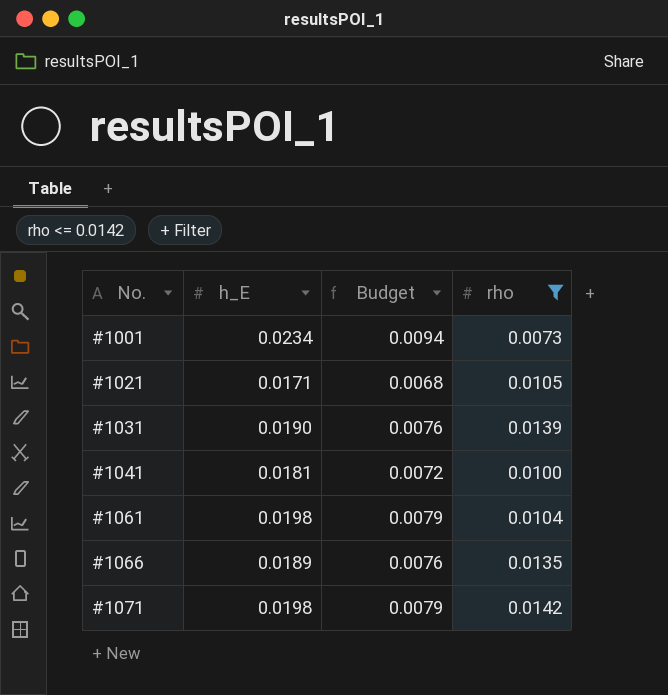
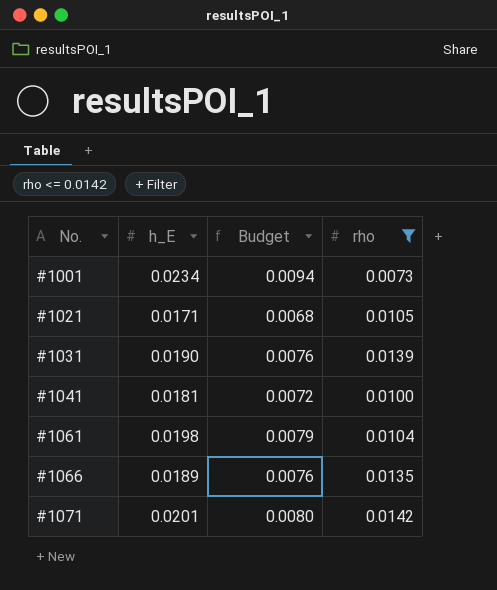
#1071 | h_E: 0.0198 -> 0.0201
#1071 | Budget: 0.0079 -> 0.0080

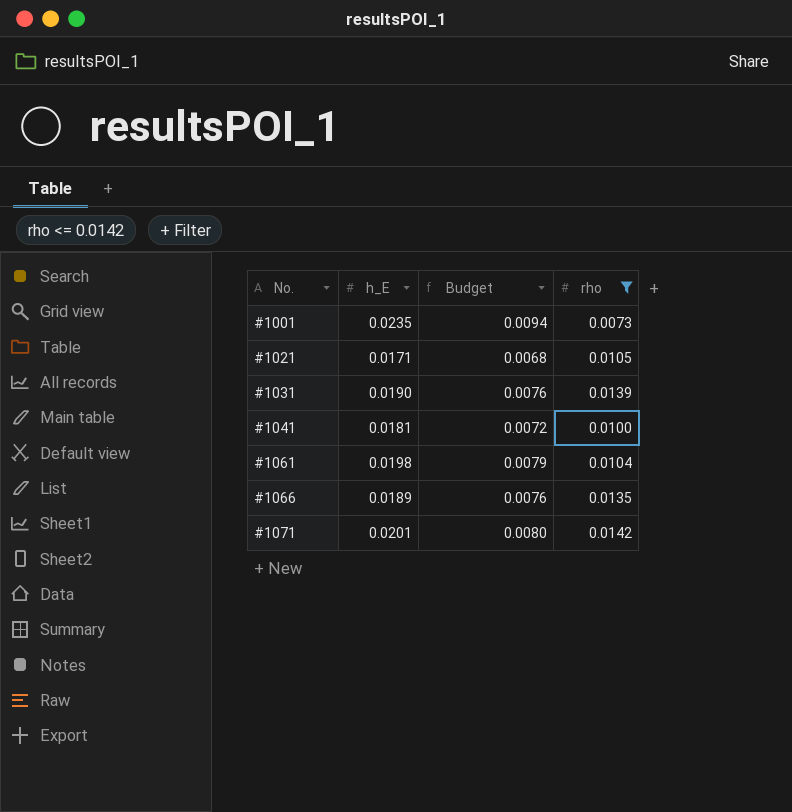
#1001 | h_E: 0.0234 -> 0.0235

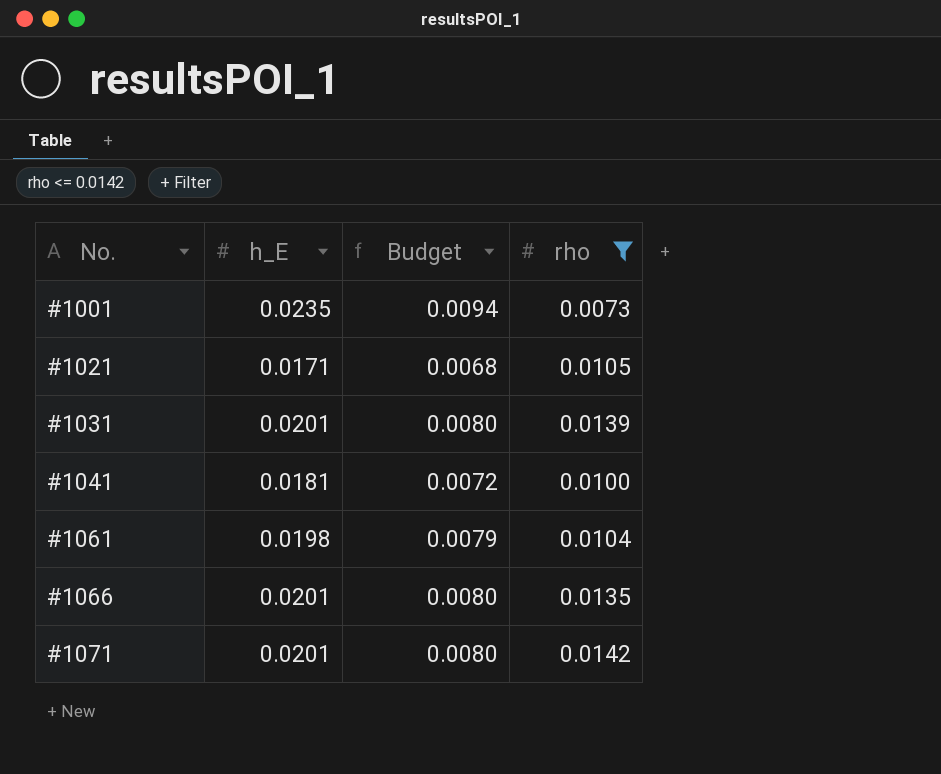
#1031 | h_E: 0.0190 -> 0.0201
#1031 | Budget: 0.0076 -> 0.0080
#1066 | h_E: 0.0189 -> 0.0201
#1066 | Budget: 0.0076 -> 0.0080

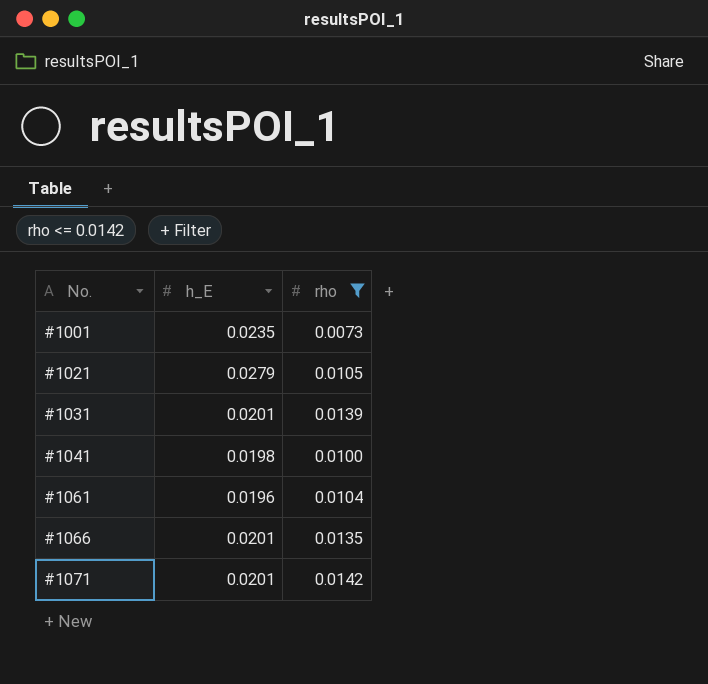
column Budget | formula: [h_E] * 0.4 -> none
#1021 | h_E: 0.0171 -> 0.0279
#1041 | h_E: 0.0181 -> 0.0198
#1061 | h_E: 0.0198 -> 0.0196

